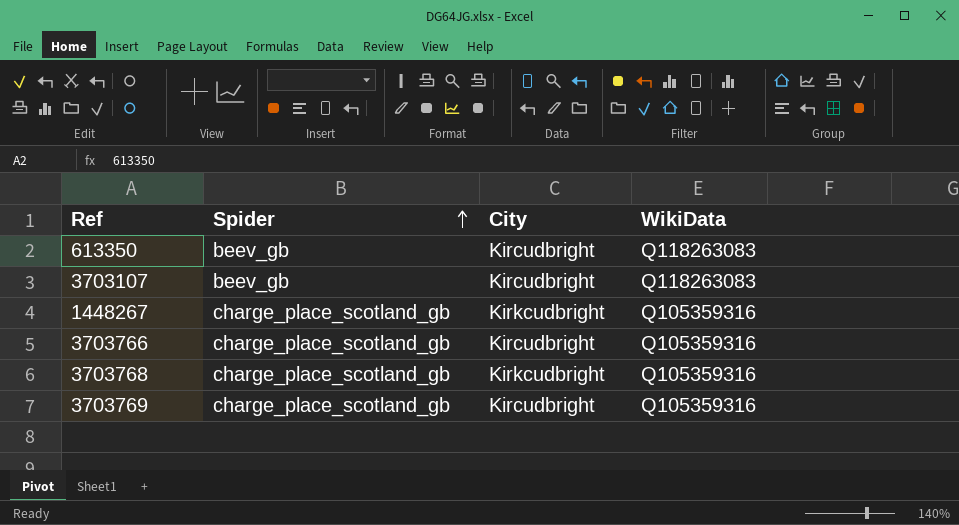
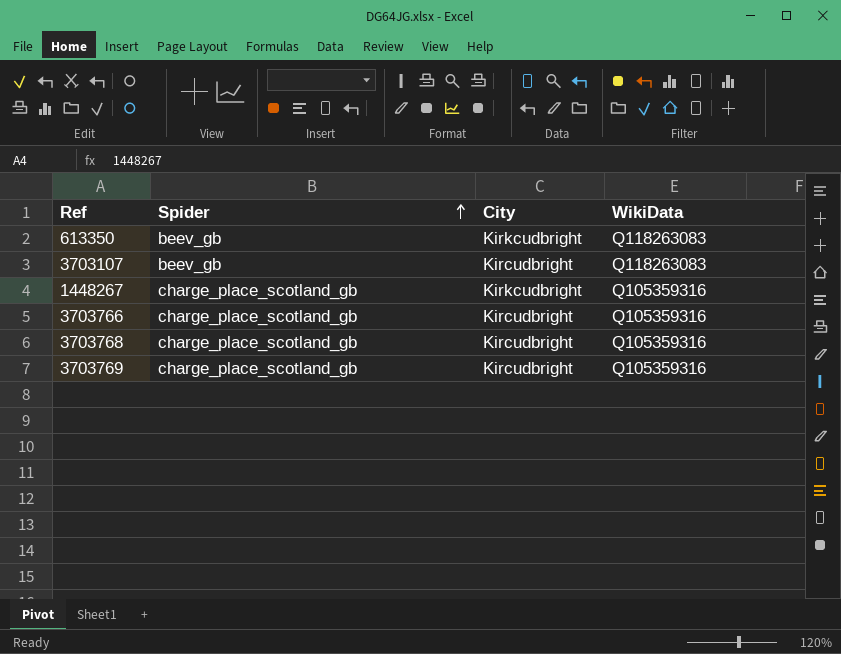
613350 | City: Kircudbright -> Kirkcudbright
3703768 | City: Kirkcudbright -> Kircudbright

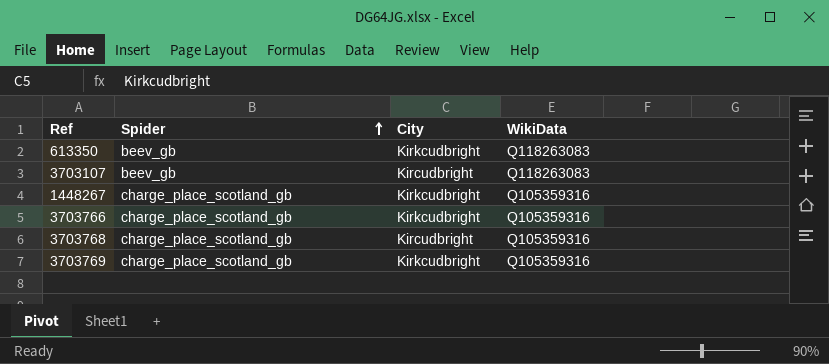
3703766 | City: Kircudbright -> Kirkcudbright
3703769 | City: Kircudbright -> Kirkcudbright

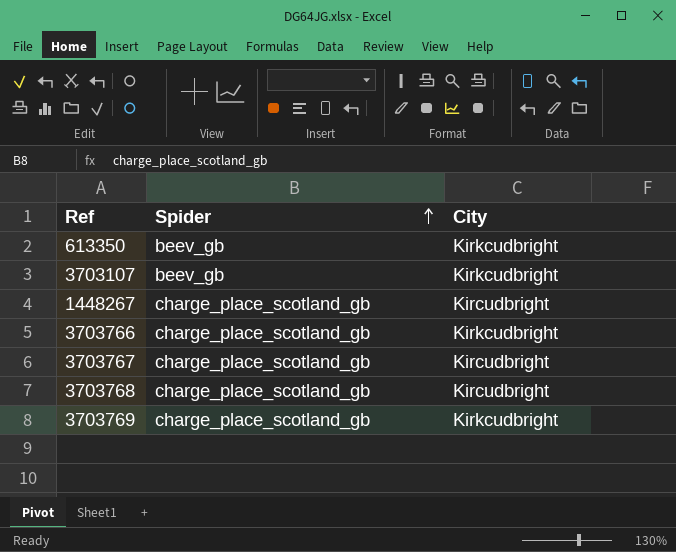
column WikiData | position: 4 -> none
3703107 | City: Kircudbright -> Kirkcudbright
1448267 | City: Kirkcudbright -> Kircudbright
row 3703767: none -> charge_place_scotland_gb | Kircudbright

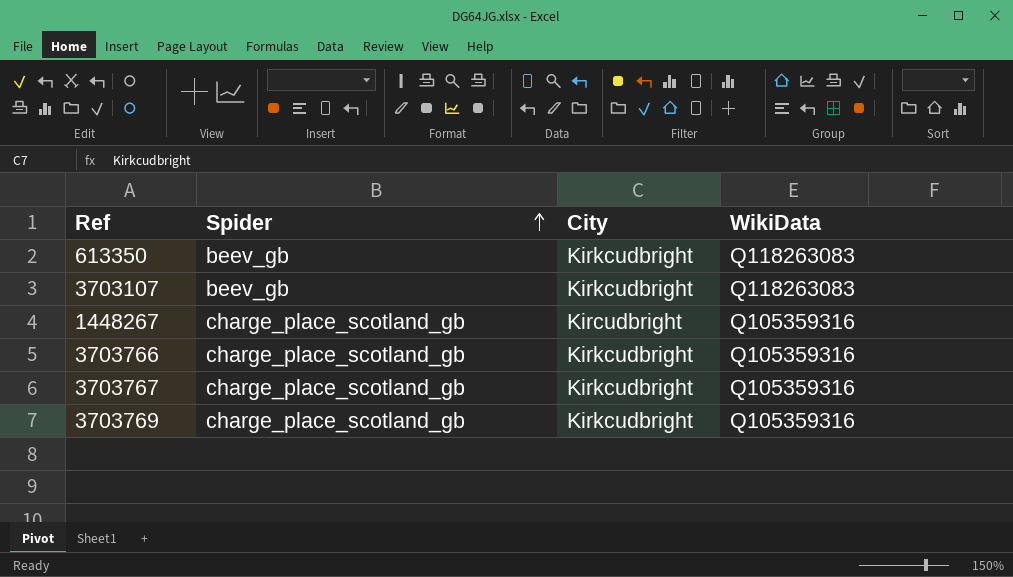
column WikiData | position: none -> 4
row 3703768: charge_place_scotland_gb | Kircudbright -> none
3703767 | City: Kircudbright -> Kirkcudbright

